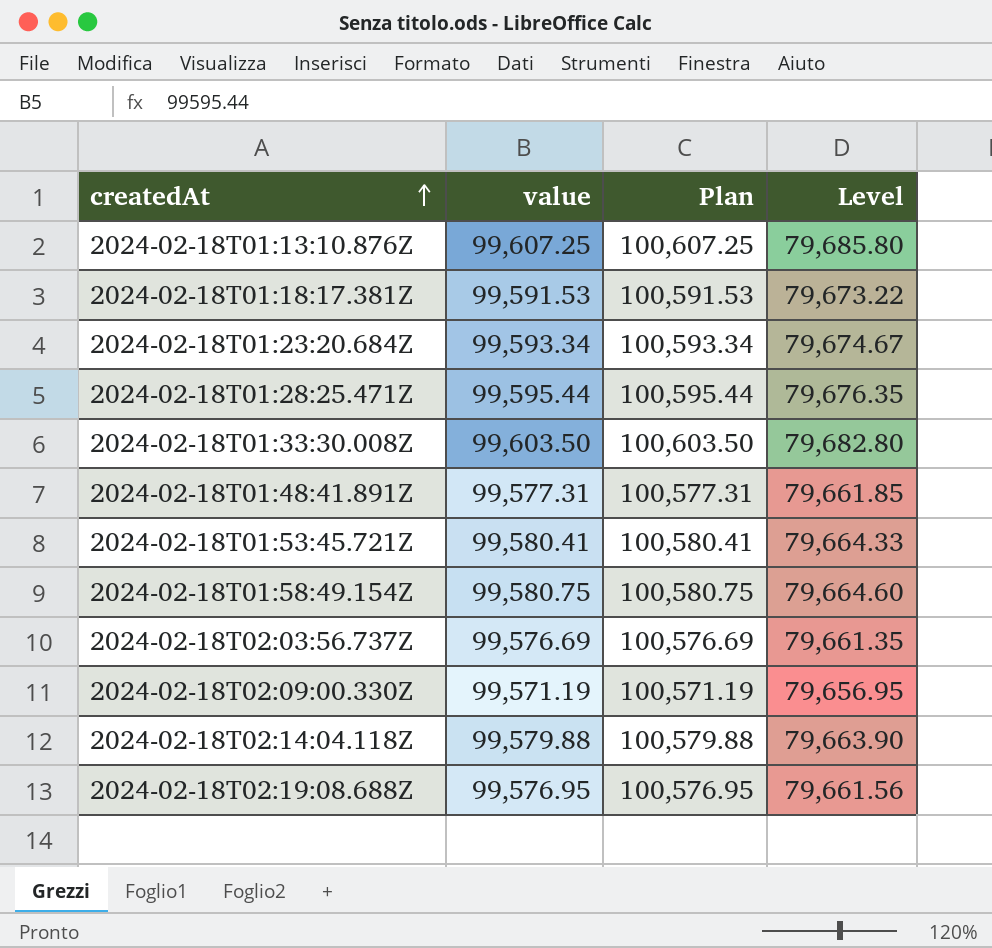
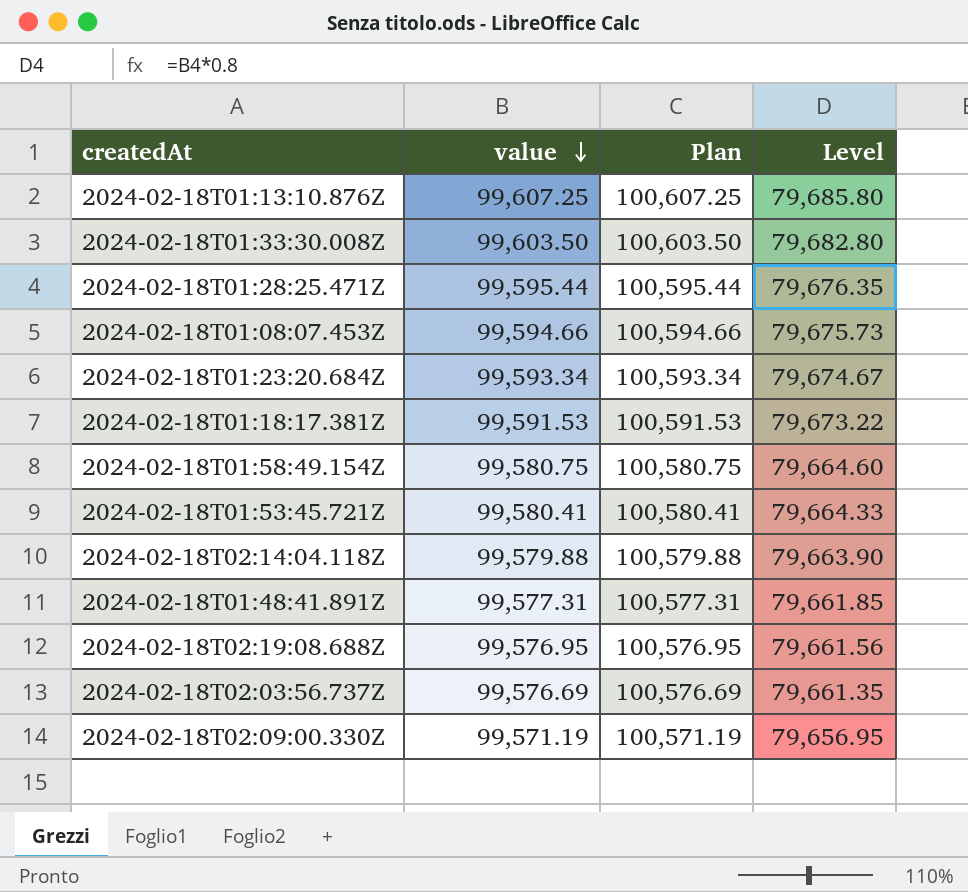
row order: createdAt ascending -> value descending
row 2024-02-18T01:08:07.453Z: none -> 99,594.66 | 100,594.66 | 79,675.73

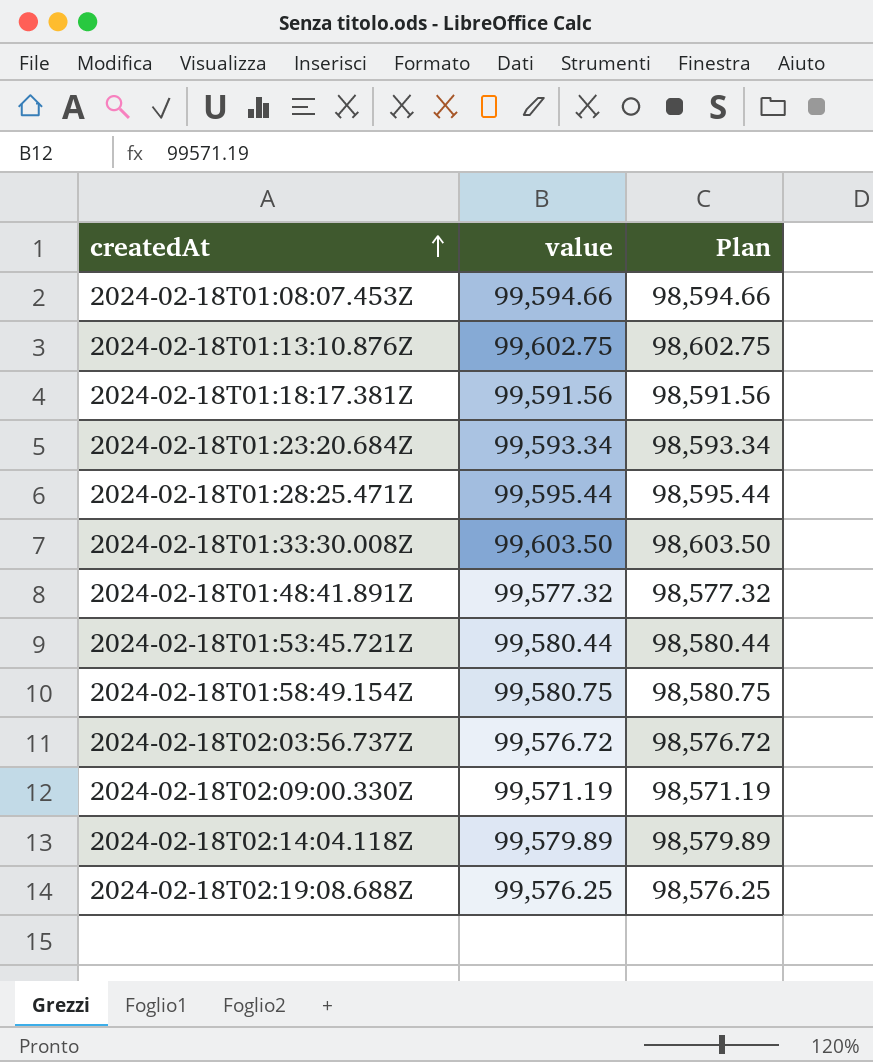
row order: value descending -> createdAt ascending
column Level | formula: [value] * 0.8 -> none
column Plan | formula: [value] + 1000 -> [value] - 1000
2024-02-18T01:13:10.876Z | value: 99,607.25 -> 99,602.75
2024-02-18T01:18:17.381Z | value: 99,591.53 -> 99,591.56
2024-02-18T01:48:41.891Z | value: 99,577.31 -> 99,577.32
2024-02-18T01:53:45.721Z | value: 99,580.41 -> 99,580.44
2024-02-18T02:03:56.737Z | value: 99,576.69 -> 99,576.72
2024-02-18T02:14:04.118Z | value: 99,579.88 -> 99,579.89
2024-02-18T02:19:08.688Z | value: 99,576.95 -> 99,576.25

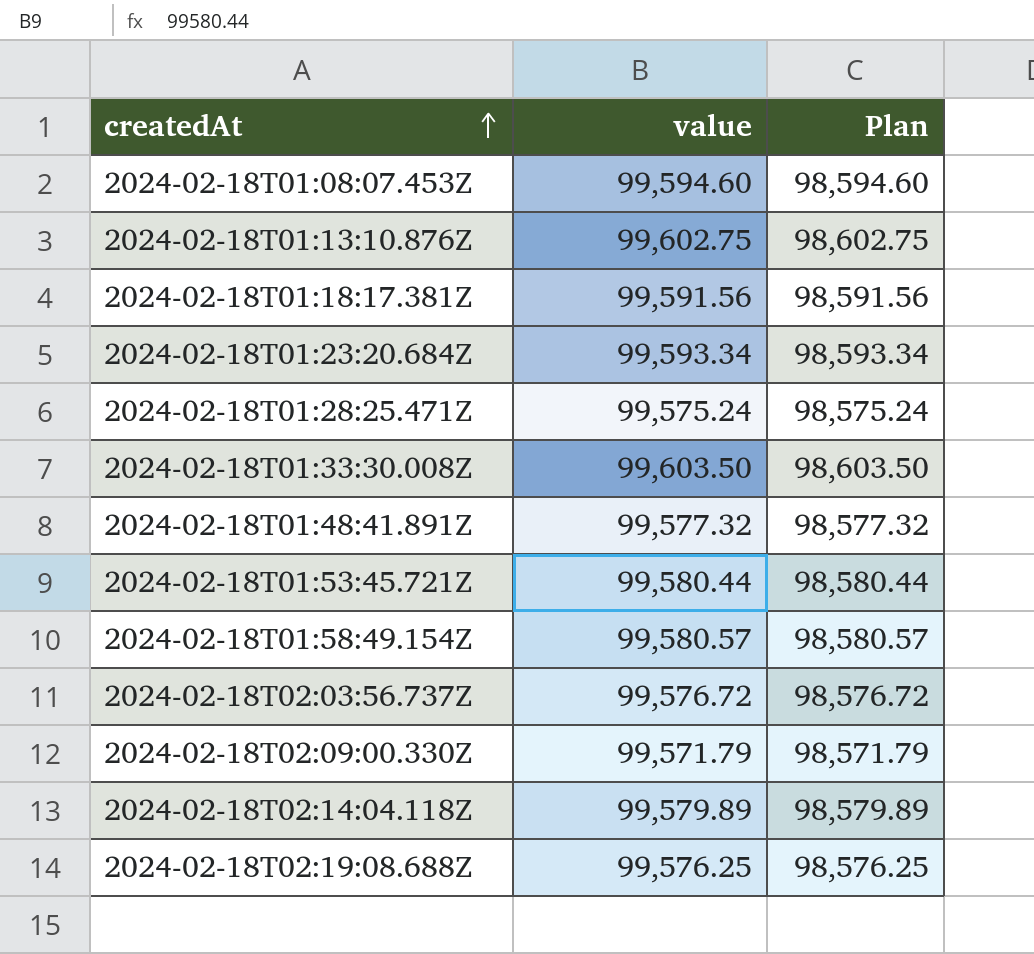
2024-02-18T01:08:07.453Z | value: 99,594.66 -> 99,594.60
2024-02-18T01:08:07.453Z | Plan: 98,594.66 -> 98,594.60
2024-02-18T01:28:25.471Z | value: 99,595.44 -> 99,575.24
2024-02-18T01:28:25.471Z | Plan: 98,595.44 -> 98,575.24
2024-02-18T01:58:49.154Z | value: 99,580.75 -> 99,580.57
2024-02-18T01:58:49.154Z | Plan: 98,580.75 -> 98,580.57
2024-02-18T02:09:00.330Z | value: 99,571.19 -> 99,571.79
2024-02-18T02:09:00.330Z | Plan: 98,571.19 -> 98,571.79

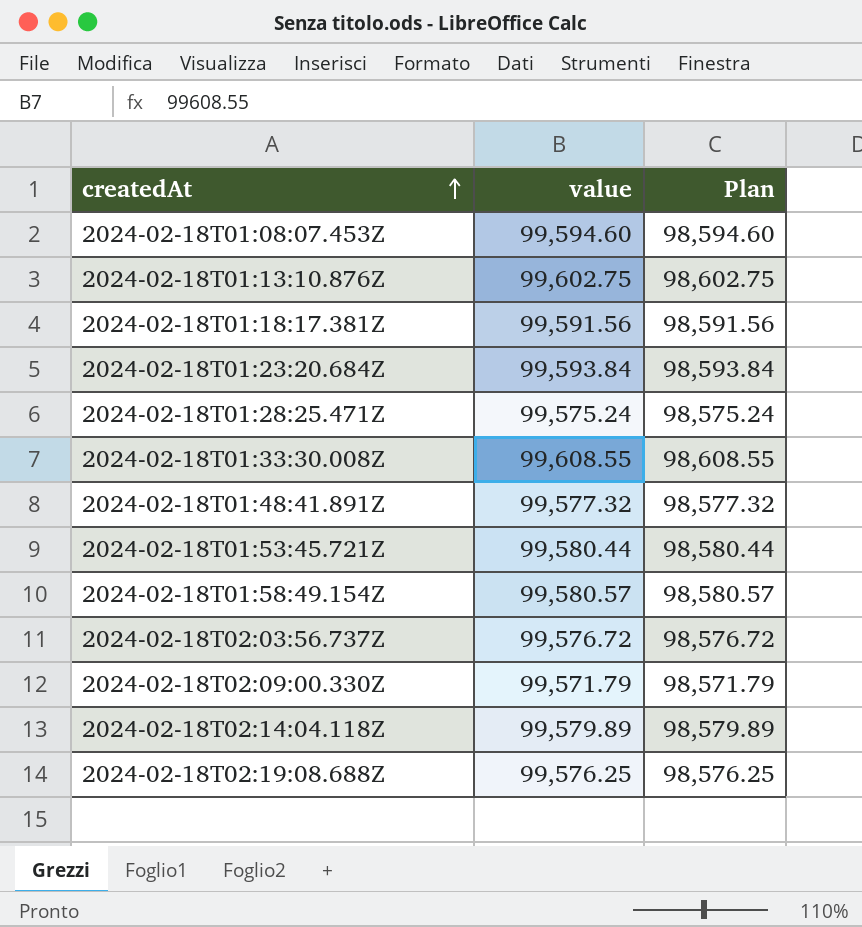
2024-02-18T01:23:20.684Z | value: 99,593.34 -> 99,593.84
2024-02-18T01:23:20.684Z | Plan: 98,593.34 -> 98,593.84
2024-02-18T01:33:30.008Z | value: 99,603.50 -> 99,608.55
2024-02-18T01:33:30.008Z | Plan: 98,603.50 -> 98,608.55

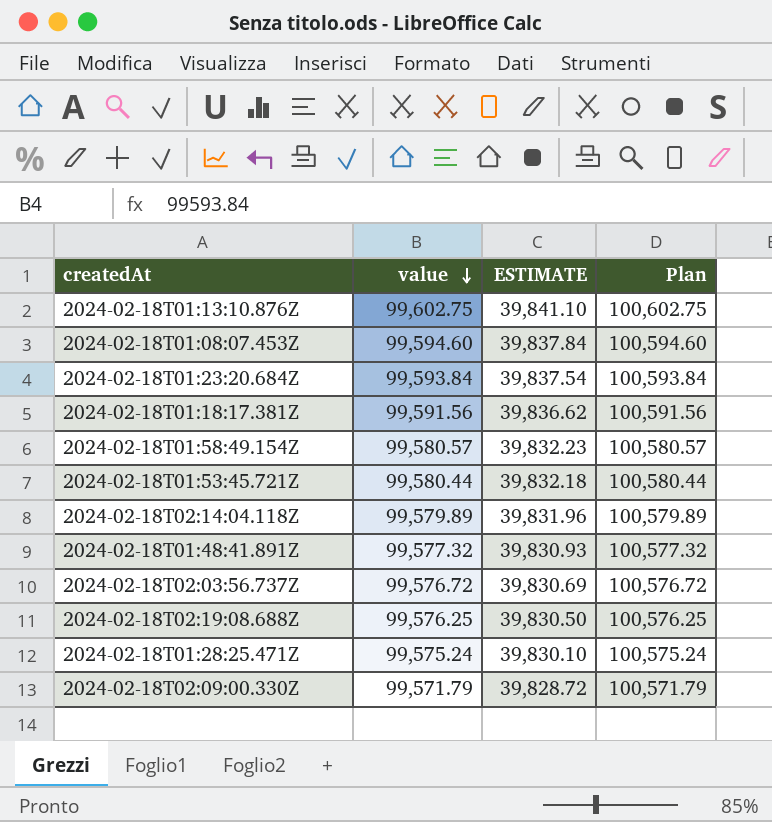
row order: createdAt ascending -> value descending
column ESTIMATE | formula: none -> [value] * 0.4
column Plan | formula: [value] - 1000 -> [value] + 1000
row 2024-02-18T01:33:30.008Z: 99,608.55 | 98,608.55 -> none

